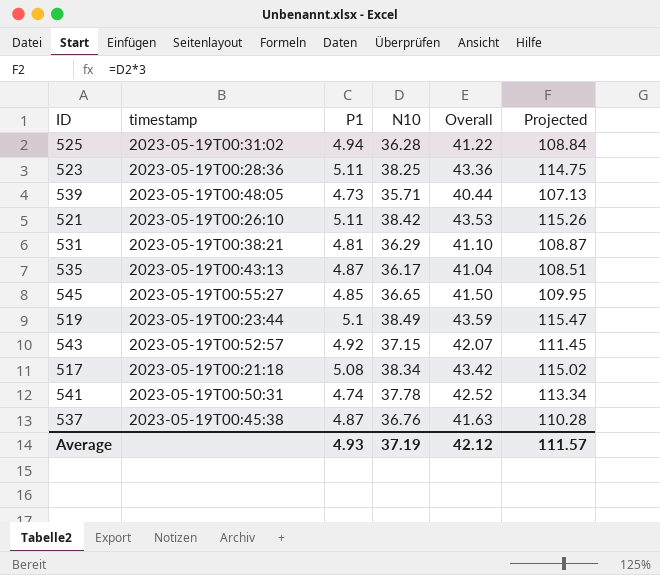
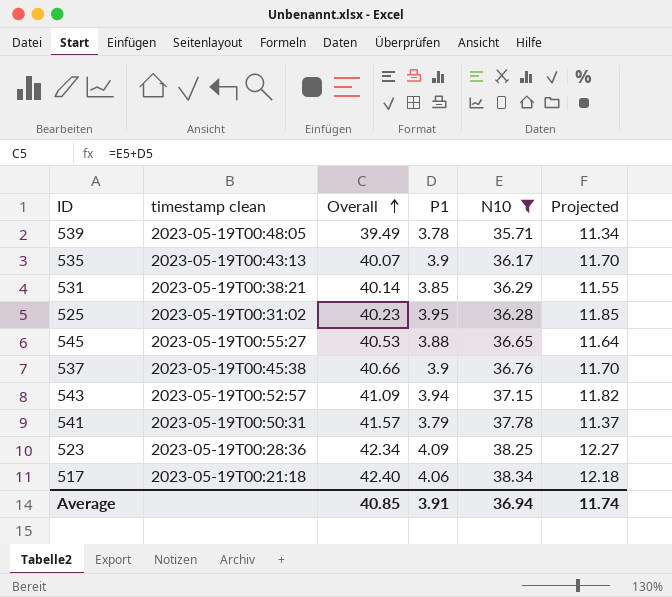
filter: none -> N10 <= 38.34
row order: none -> Overall ascending
column name: timestamp -> timestamp clean
column Overall | position: 5 -> 3
column Projected | formula: [N10] * 3 -> [P1] * 3
539 | Overall: 40.44 -> 39.49
539 | P1: 4.73 -> 3.78
535 | Overall: 41.04 -> 40.07
535 | P1: 4.87 -> 3.9
531 | Overall: 41.10 -> 40.14
531 | P1: 4.81 -> 3.85
525 | Overall: 41.22 -> 40.23
525 | P1: 4.94 -> 3.95
545 | Overall: 41.50 -> 40.53
545 | P1: 4.85 -> 3.88
537 | Overall: 41.63 -> 40.66
537 | P1: 4.87 -> 3.9
543 | Overall: 42.07 -> 41.09
543 | P1: 4.92 -> 3.94
541 | Overall: 42.52 -> 41.57
541 | P1: 4.74 -> 3.79
523 | Overall: 43.36 -> 42.34
523 | P1: 5.11 -> 4.09
517 | Overall: 43.42 -> 42.40
517 | P1: 5.08 -> 4.06
Average | Overall: 42.12 -> 40.85
Average | P1: 4.93 -> 3.91
Average | N10: 37.19 -> 36.94
Average | Projected: 111.57 -> 11.74

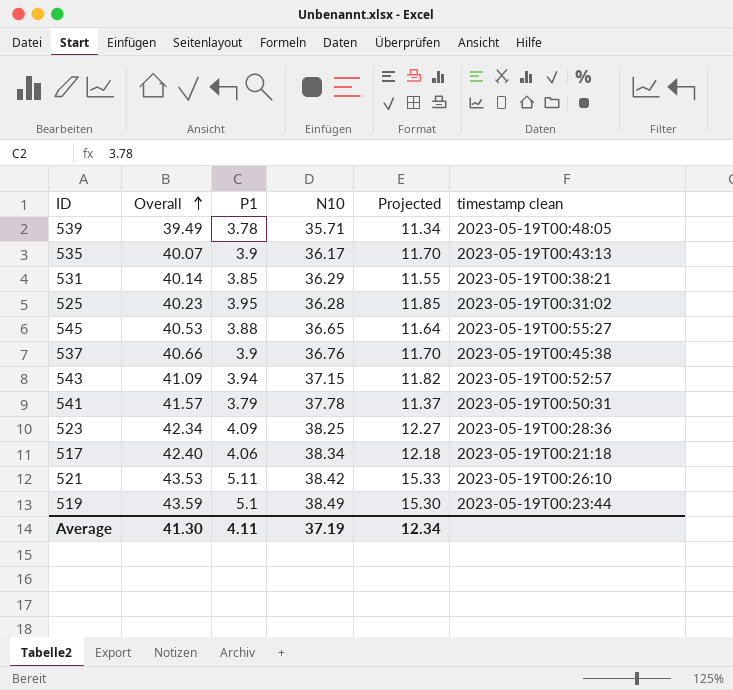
filter: N10 <= 38.34 -> none
column timestamp clean | position: 2 -> 6
Average | Overall: 40.85 -> 41.30
Average | P1: 3.91 -> 4.11
Average | N10: 36.94 -> 37.19
Average | Projected: 11.74 -> 12.34

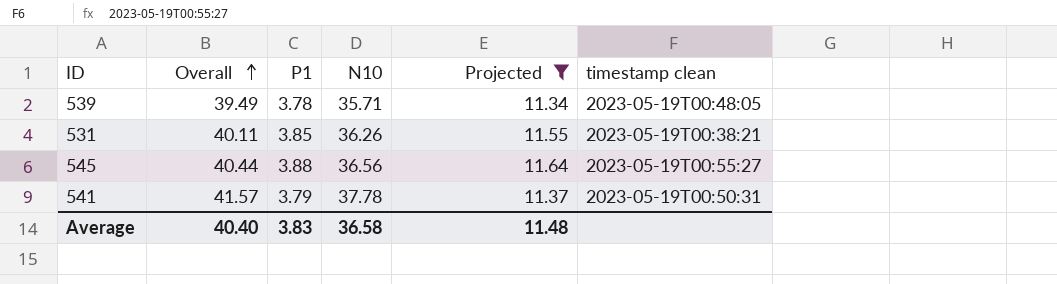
filter: none -> Projected <= 11.64
531 | Overall: 40.14 -> 40.11
531 | N10: 36.29 -> 36.26
545 | Overall: 40.53 -> 40.44
545 | N10: 36.65 -> 36.56
Average | Overall: 41.30 -> 40.40
Average | P1: 4.11 -> 3.83
Average | N10: 37.19 -> 36.58
Average | Projected: 12.34 -> 11.48

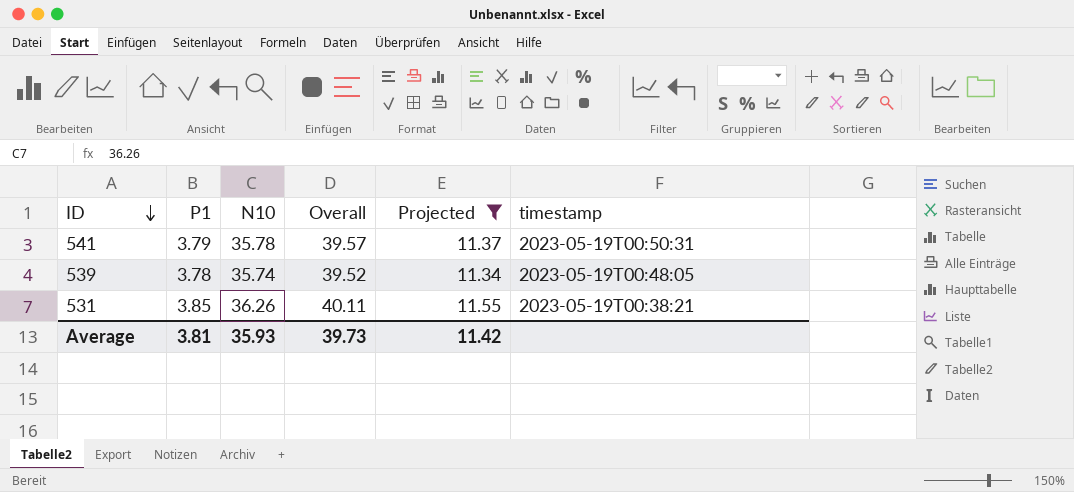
row order: Overall ascending -> ID descending
column Overall | position: 2 -> 4
column name: timestamp clean -> timestamp
row 545: 40.44 | 3.88 | 36.56 | 11.64 | 2023-05-19T00:55:27 -> none
541 | N10: 37.78 -> 35.78
541 | Overall: 41.57 -> 39.57
539 | N10: 35.71 -> 35.74
539 | Overall: 39.49 -> 39.52
Average | P1: 3.83 -> 3.81
Average | N10: 36.58 -> 35.93
Average | Overall: 40.40 -> 39.73
Average | Projected: 11.48 -> 11.42

